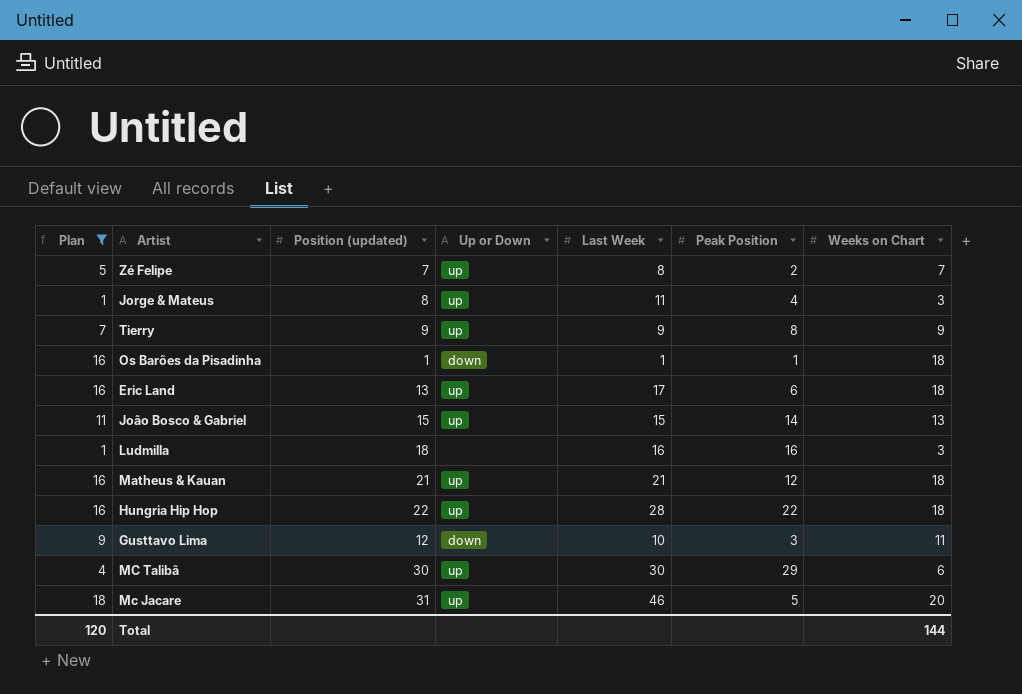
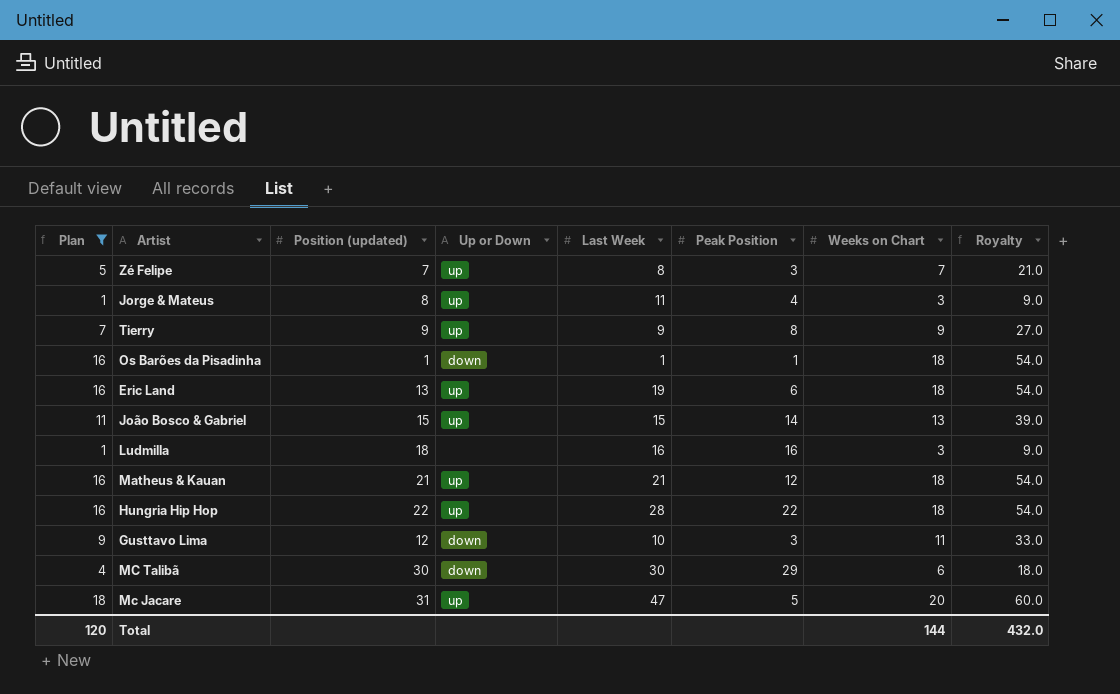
column Royalty | formula: none -> [Weeks on Chart] * 3
Zé Felipe | Peak Position: 2 -> 3
Eric Land | Last Week: 17 -> 19
MC Talibã | Up or Down: up -> down
Mc Jacare | Last Week: 46 -> 47

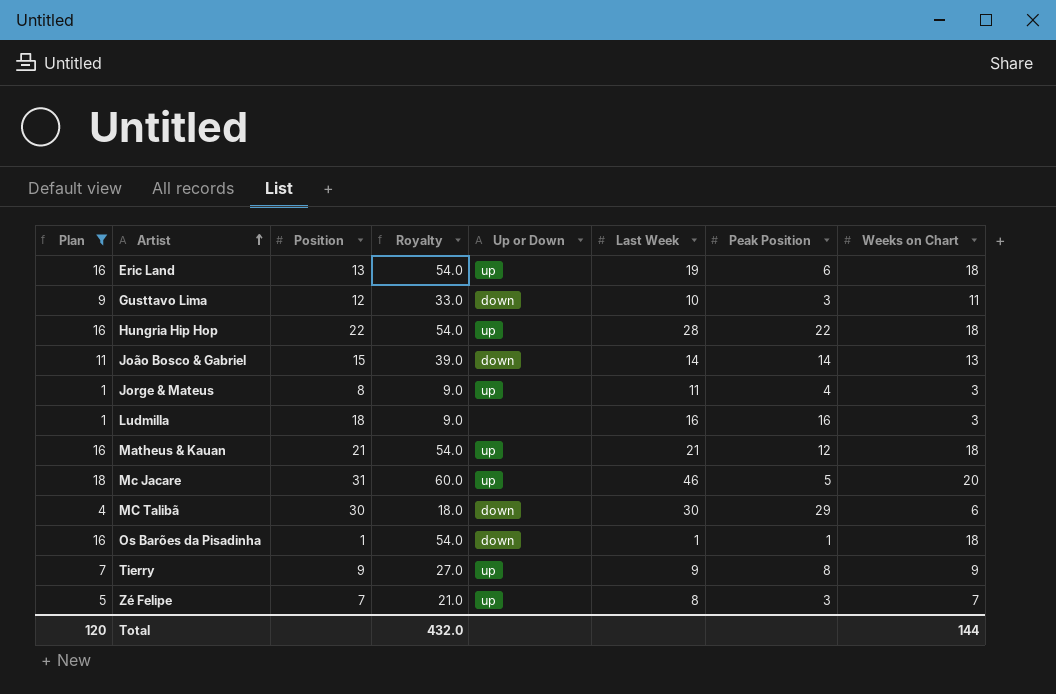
row order: none -> Artist ascending
column name: Position (updated) -> Position
column Royalty | position: 8 -> 4
João Bosco & Gabriel | Up or Down: up -> down
João Bosco & Gabriel | Last Week: 15 -> 14
Mc Jacare | Last Week: 47 -> 46

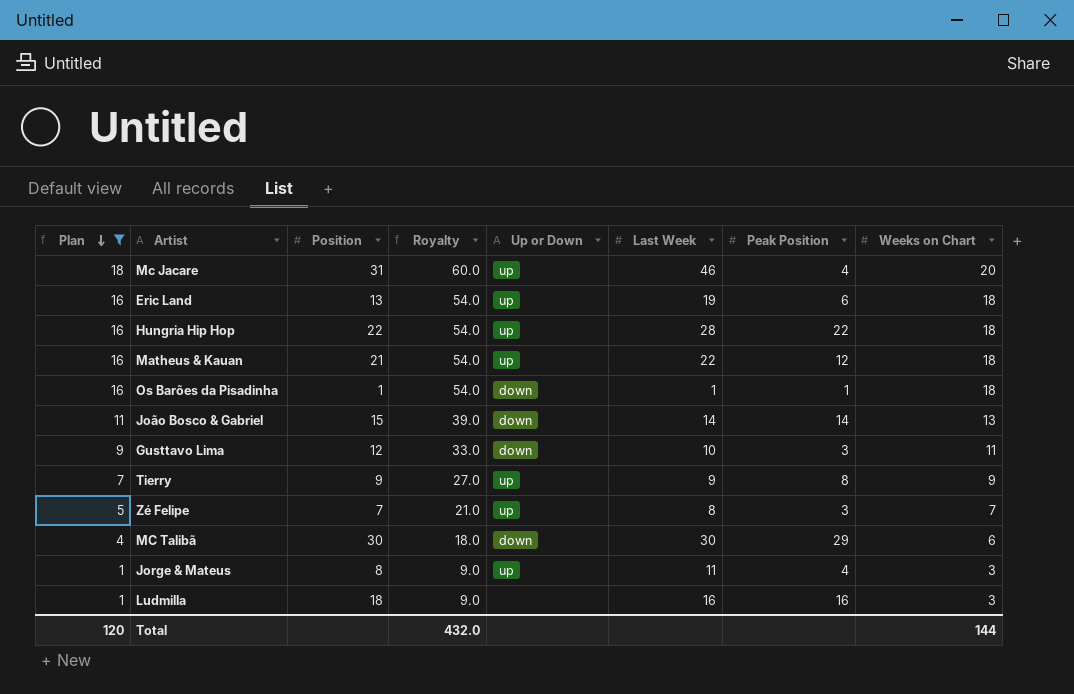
row order: Artist ascending -> Plan descending
Mc Jacare | Peak Position: 5 -> 4
Matheus & Kauan | Last Week: 21 -> 22

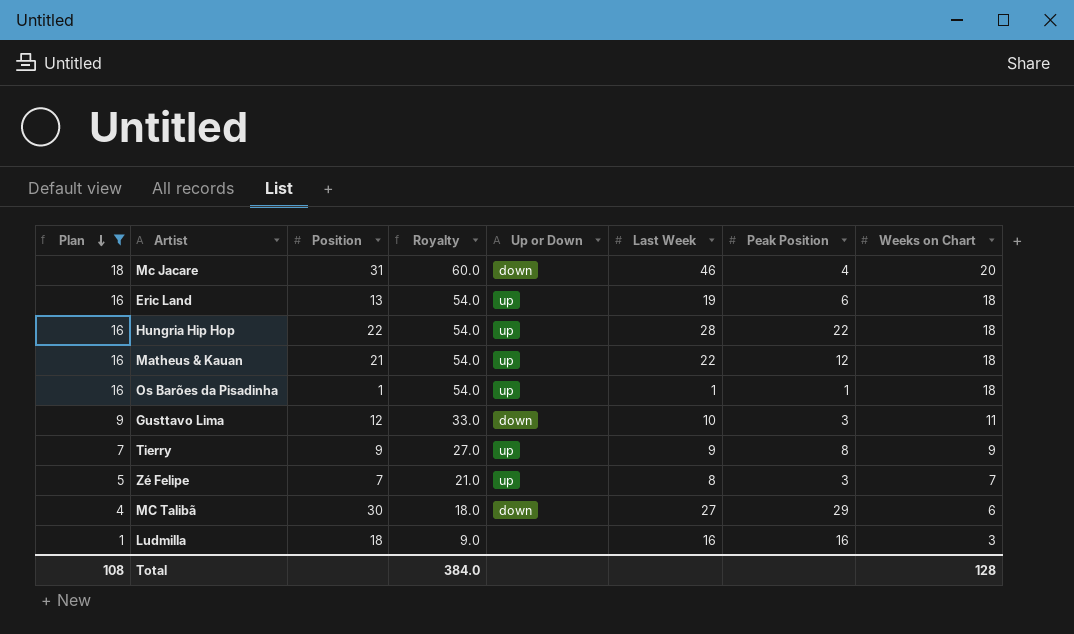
row João Bosco & Gabriel: 11 | 15 | 39.0 | down | 14 | 14 | 13 -> none
row Jorge & Mateus: 1 | 8 | 9.0 | up | 11 | 4 | 3 -> none
Mc Jacare | Up or Down: up -> down
Os Barões da Pisadinha | Up or Down: down -> up
MC Talibã | Last Week: 30 -> 27
Total | Plan: 120 -> 108
Total | Royalty: 432.0 -> 384.0
Total | Weeks on Chart: 144 -> 128

